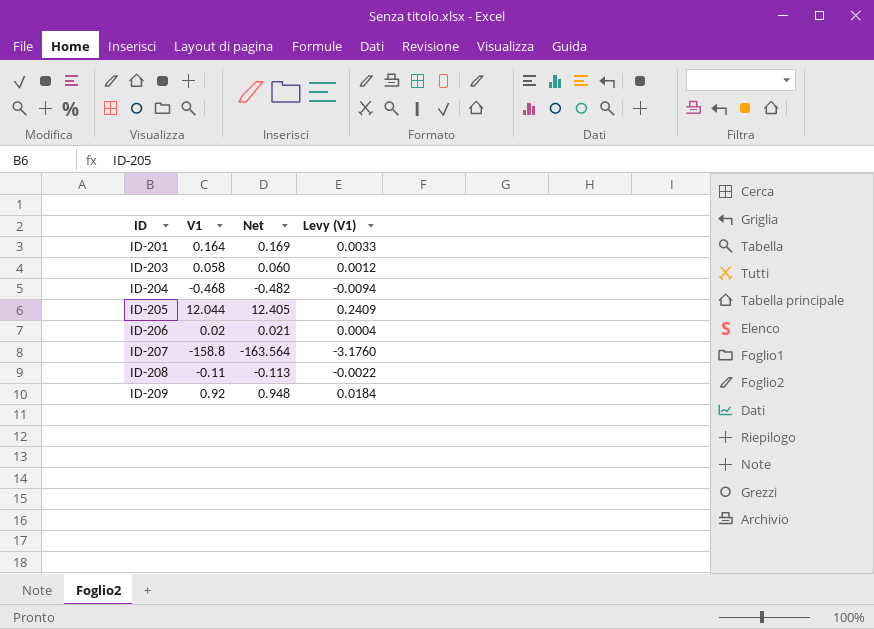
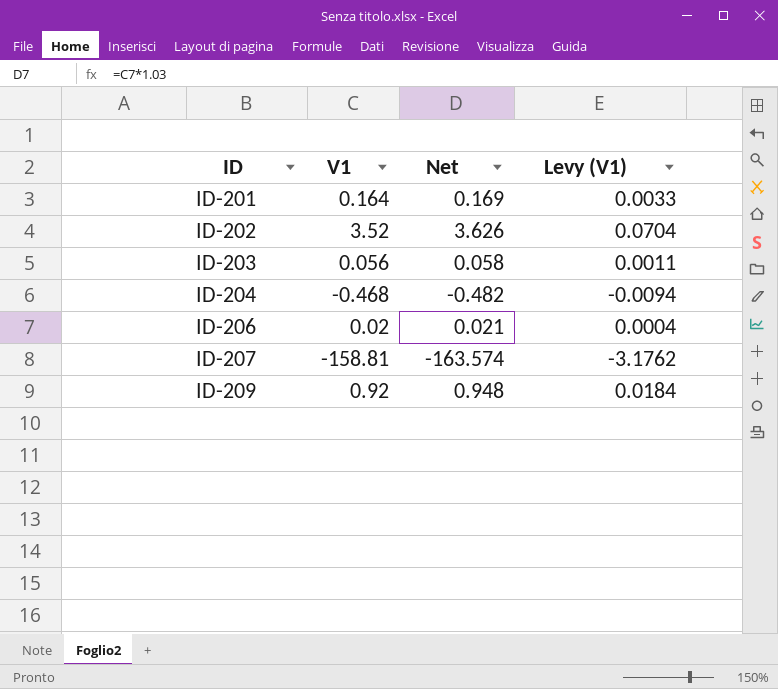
row ID-205: 12.044 | 12.405 | 0.2409 -> none
row ID-208: -0.11 | -0.113 | -0.0022 -> none
row ID-202: none -> 3.52 | 3.626 | 0.0704
ID-203 | V1: 0.058 -> 0.056
ID-203 | Net: 0.060 -> 0.058
ID-203 | Levy (V1): 0.0012 -> 0.0011
ID-207 | V1: -158.8 -> -158.81
ID-207 | Net: -163.564 -> -163.574
ID-207 | Levy (V1): -3.1760 -> -3.1762

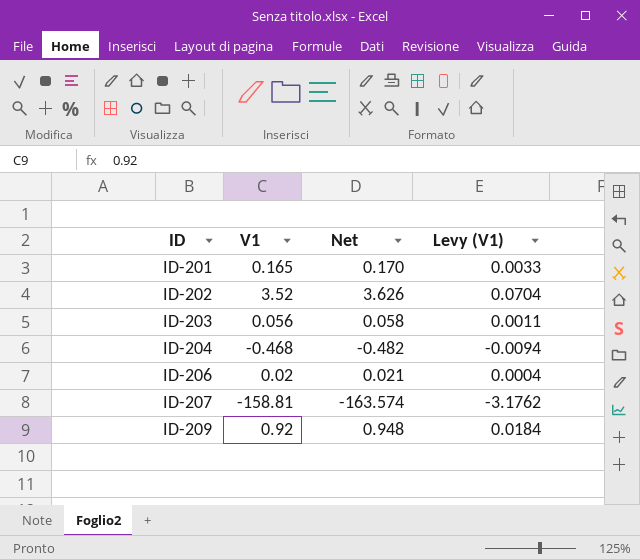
ID-201 | V1: 0.164 -> 0.165
ID-201 | Net: 0.169 -> 0.170

